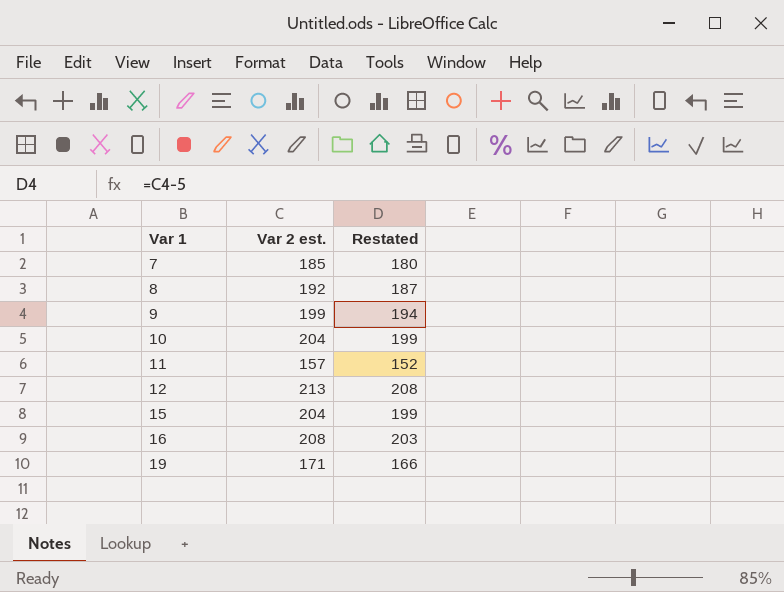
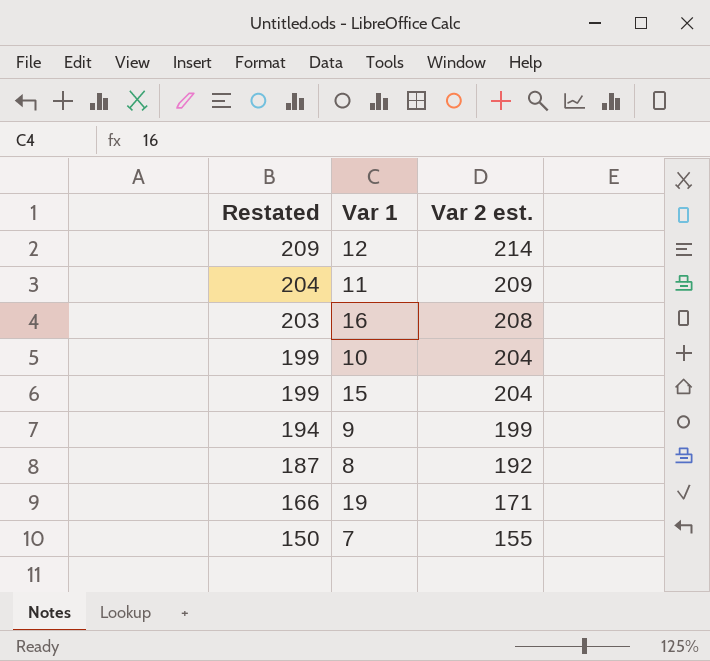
row order: Var 1 ascending -> Restated descending
column Restated | position: 3 -> 1
12 | Restated: 208 -> 209
12 | Var 2 est.: 213 -> 214
11 | Restated: 152 -> 204
11 | Var 2 est.: 157 -> 209
7 | Restated: 180 -> 150
7 | Var 2 est.: 185 -> 155

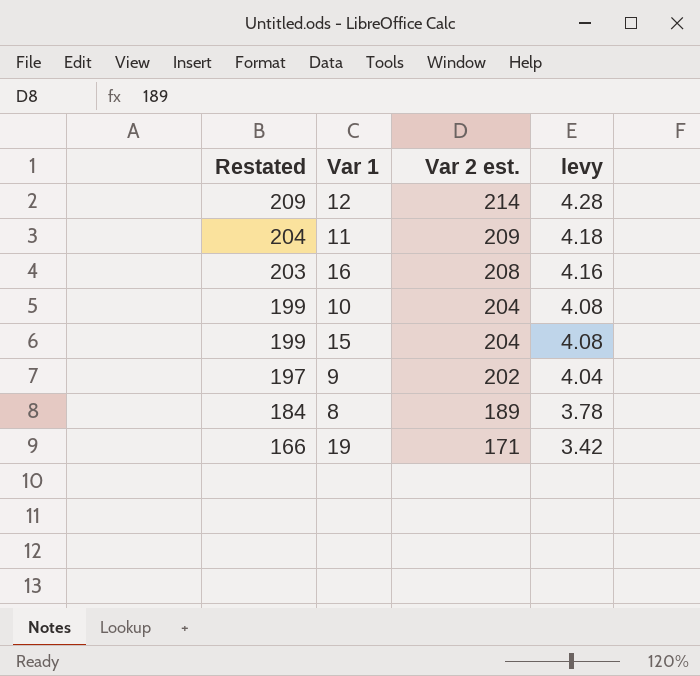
column levy | formula: none -> [Var 2 est.] * 0.02
row 7: 150 | 155 -> none
9 | Restated: 194 -> 197
9 | Var 2 est.: 199 -> 202
8 | Restated: 187 -> 184
8 | Var 2 est.: 192 -> 189

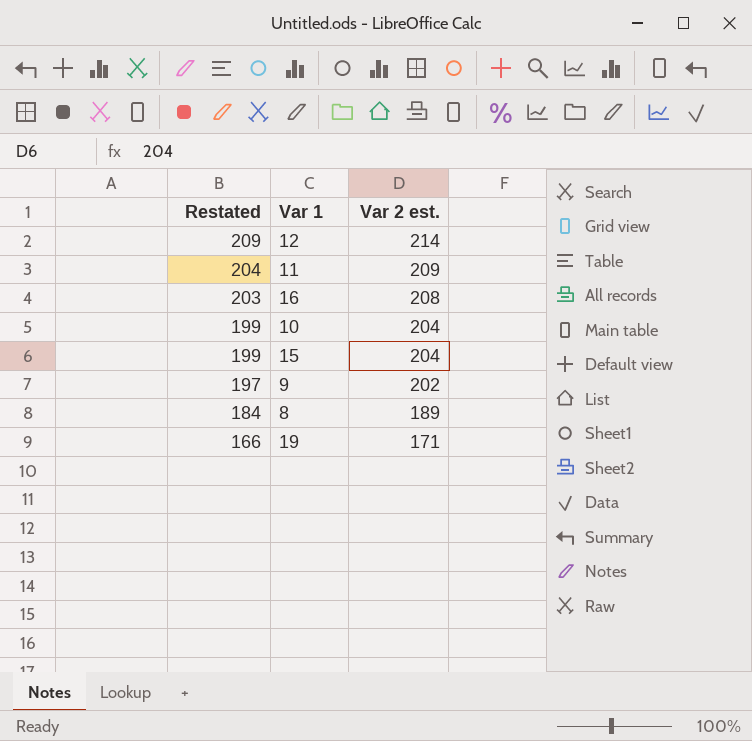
column levy | formula: [Var 2 est.] * 0.02 -> none

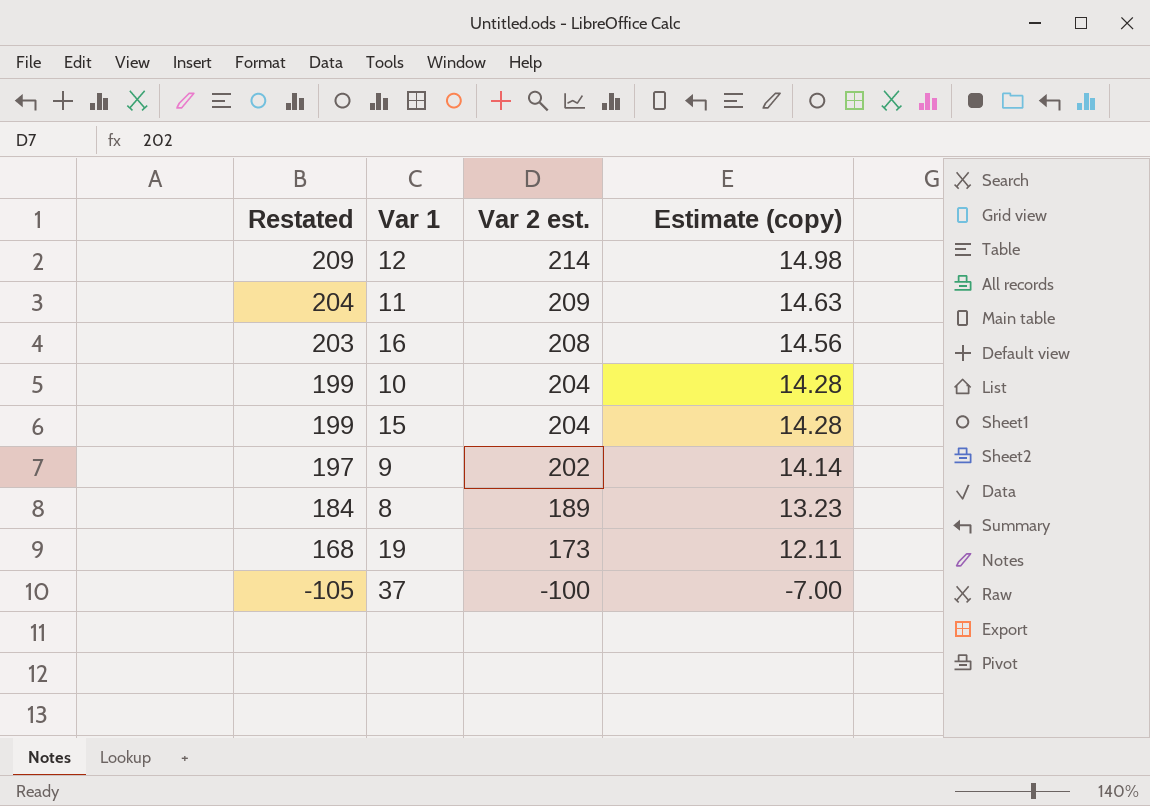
column Estimate (copy) | formula: none -> [Var 2 est.] * 0.07
19 | Restated: 166 -> 168
19 | Var 2 est.: 171 -> 173
row 37: none -> -105 | -100 | -7.00

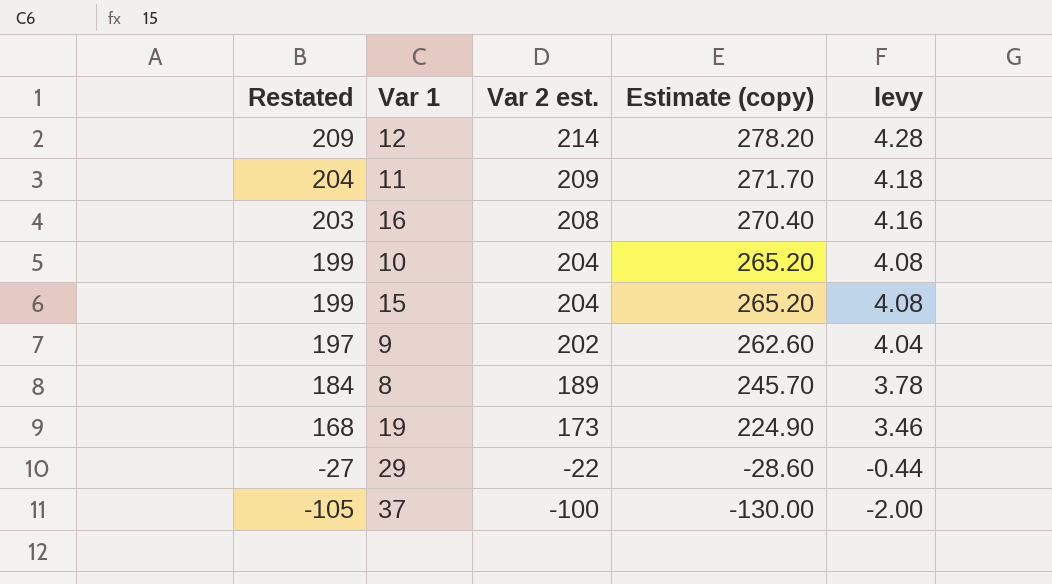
column Estimate (copy) | formula: [Var 2 est.] * 0.07 -> [Var 2 est.] * 1.3
column levy | formula: none -> [Var 2 est.] * 0.02
row 29: none -> -27 | -22 | -28.60 | -0.44

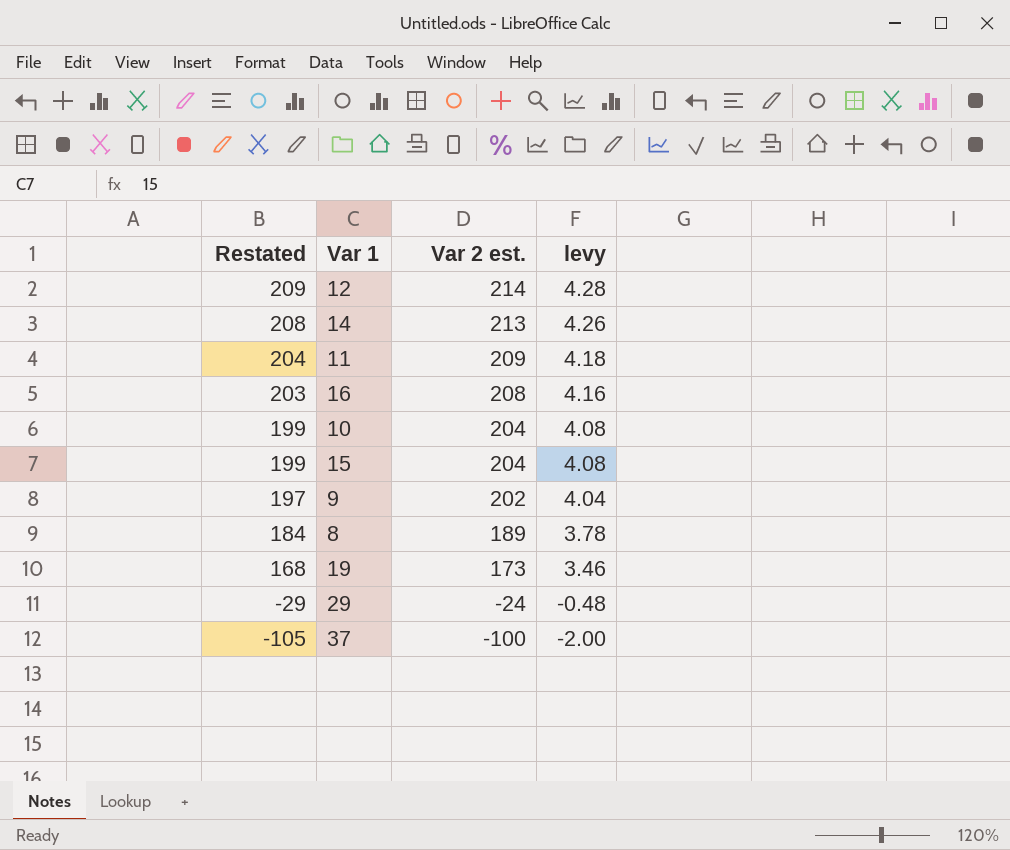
column Estimate (copy) | formula: [Var 2 est.] * 1.3 -> none
row 14: none -> 208 | 213 | 4.26
29 | Restated: -27 -> -29
29 | Var 2 est.: -22 -> -24
29 | levy: -0.44 -> -0.48

